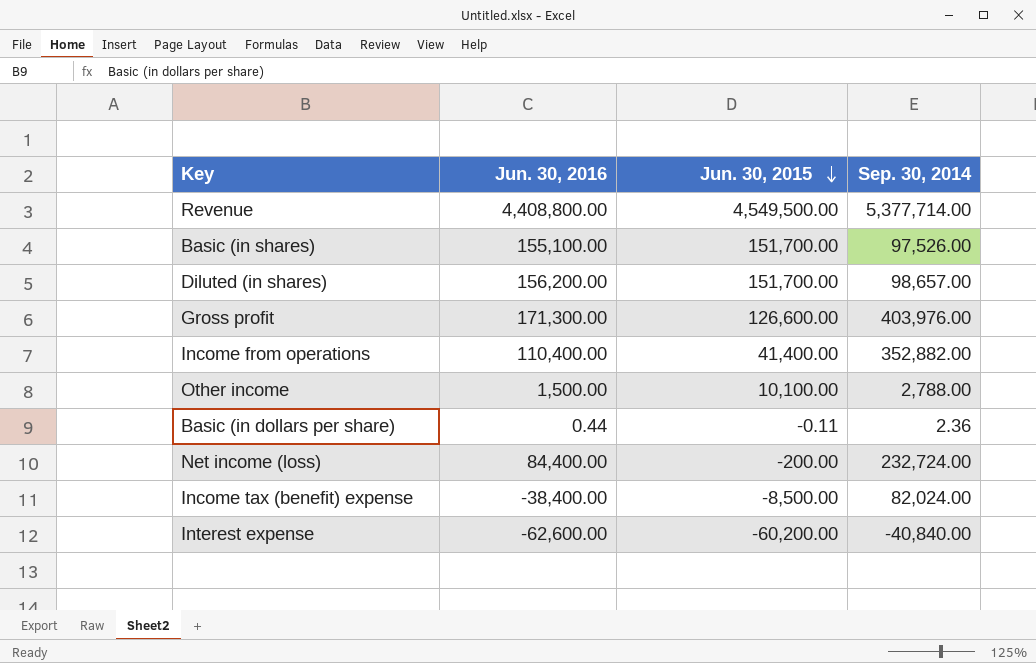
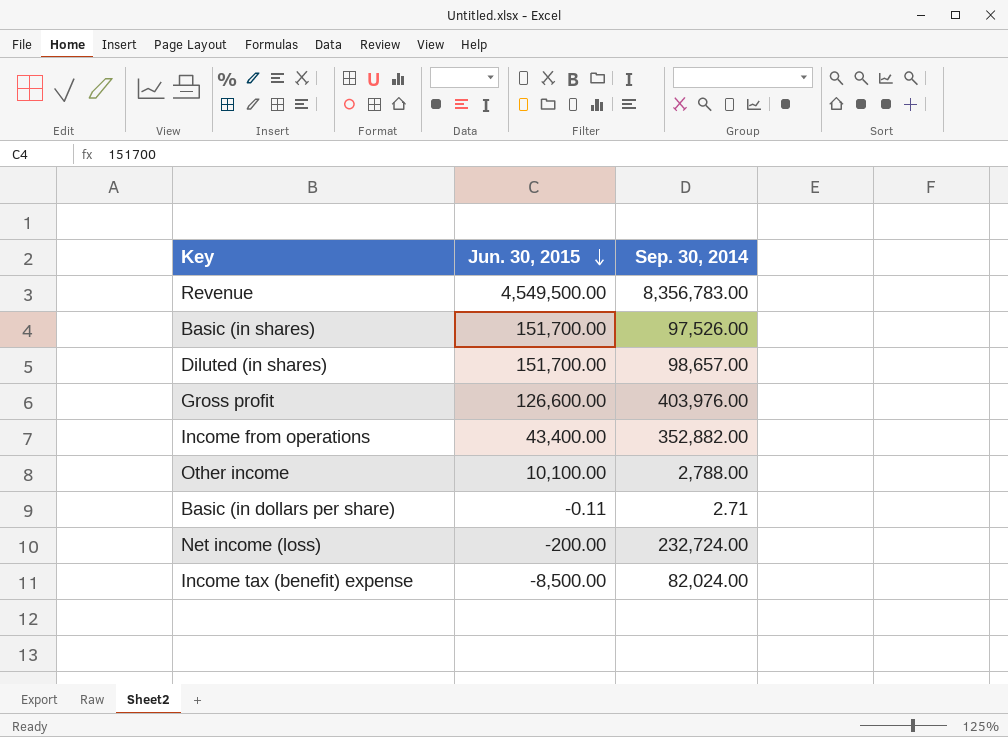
column Jun. 30, 2016 | position: 2 -> none
row Interest expense: -62,600.00 | -60,200.00 | -40,840.00 -> none
Revenue | Sep. 30, 2014: 5,377,714.00 -> 8,356,783.00
Income from operations | Jun. 30, 2015: 41,400.00 -> 43,400.00
Basic (in dollars per share) | Sep. 30, 2014: 2.36 -> 2.71

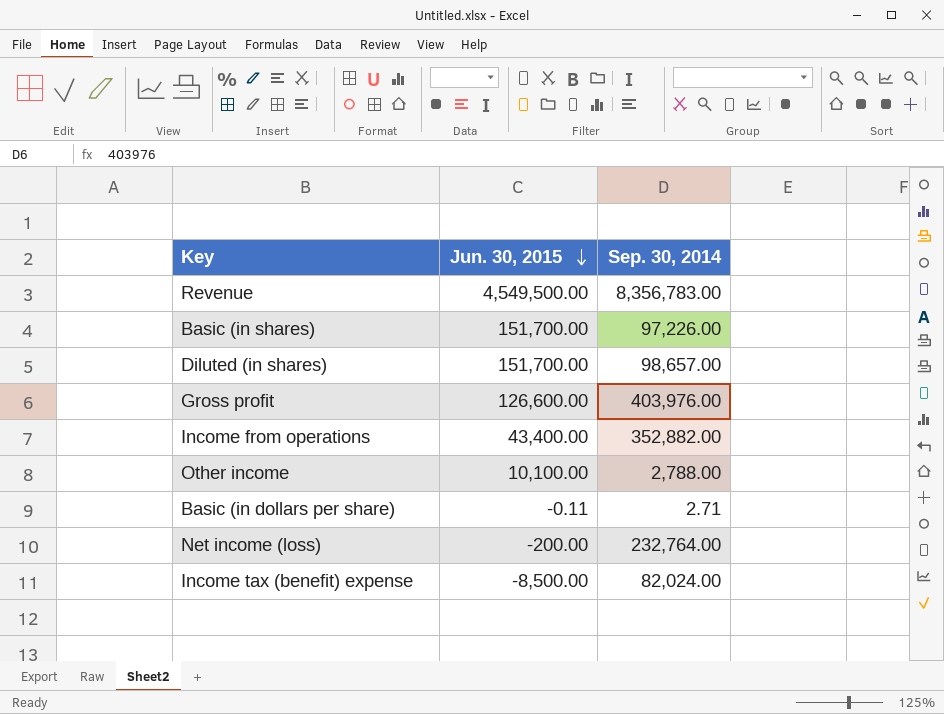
Basic (in shares) | Sep. 30, 2014: 97,526.00 -> 97,226.00
Net income (loss) | Sep. 30, 2014: 232,724.00 -> 232,764.00

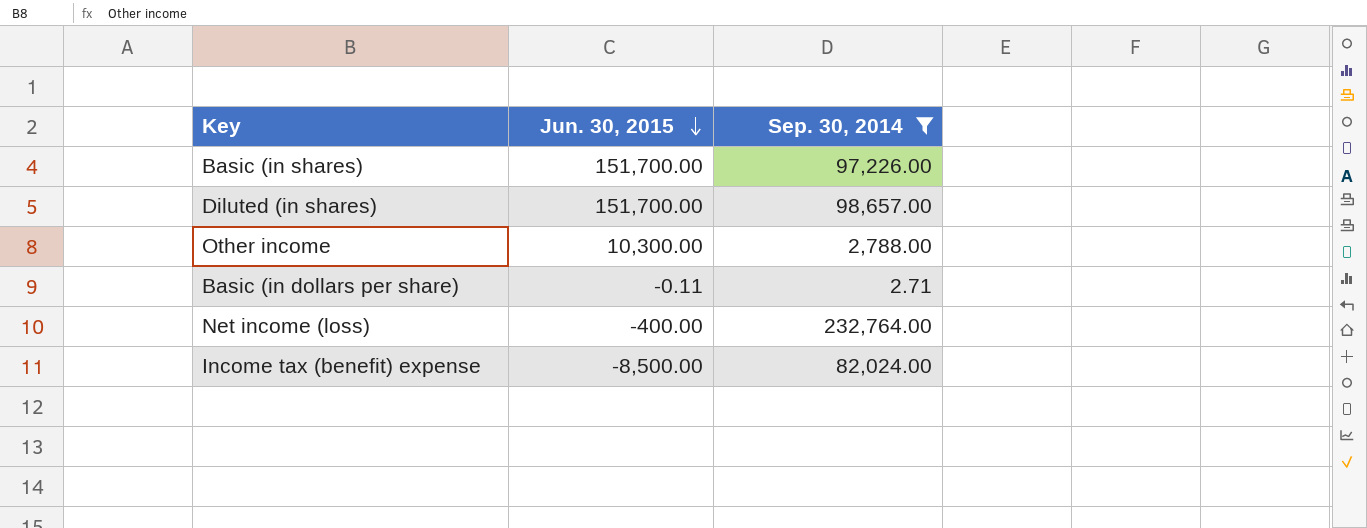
filter: none -> Sep. 30, 2014 <= 232,764.00
Other income | Jun. 30, 2015: 10,100.00 -> 10,300.00
Net income (loss) | Jun. 30, 2015: -200.00 -> -400.00

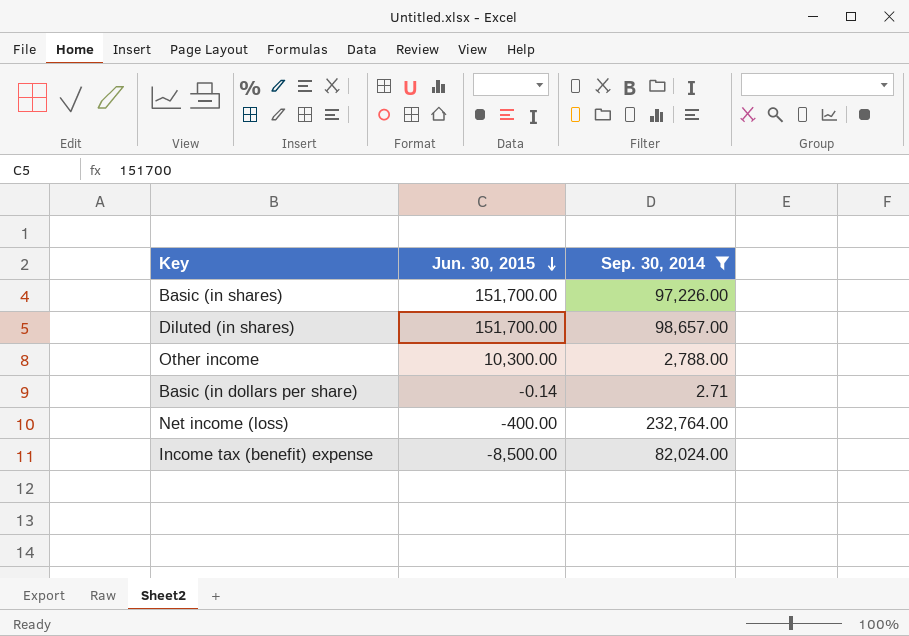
Basic (in dollars per share) | Jun. 30, 2015: -0.11 -> -0.14

